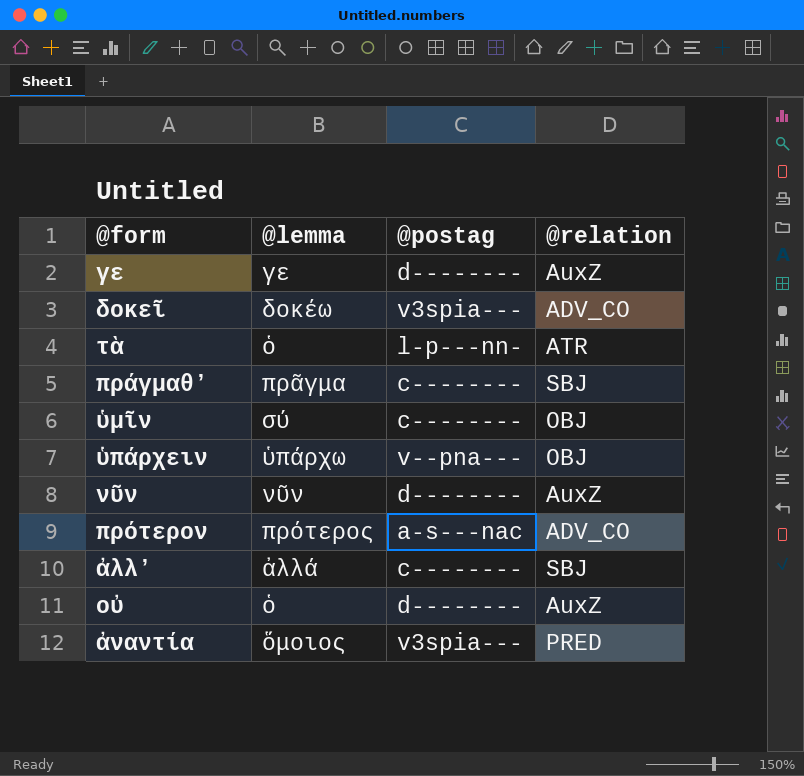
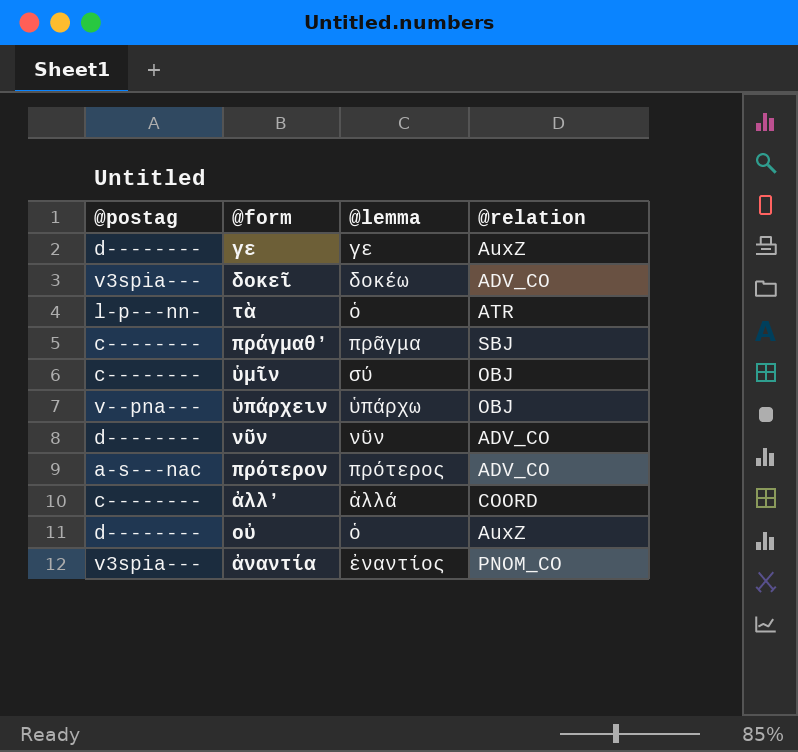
column @postag | position: 3 -> 1
νῦν | @relation: AuxZ -> ADV_CO
ἀλλʼ | @relation: SBJ -> COORD
ἀναντία | @lemma: ὅμοιος -> ἐναντίος
ἀναντία | @relation: PRED -> PNOM_CO

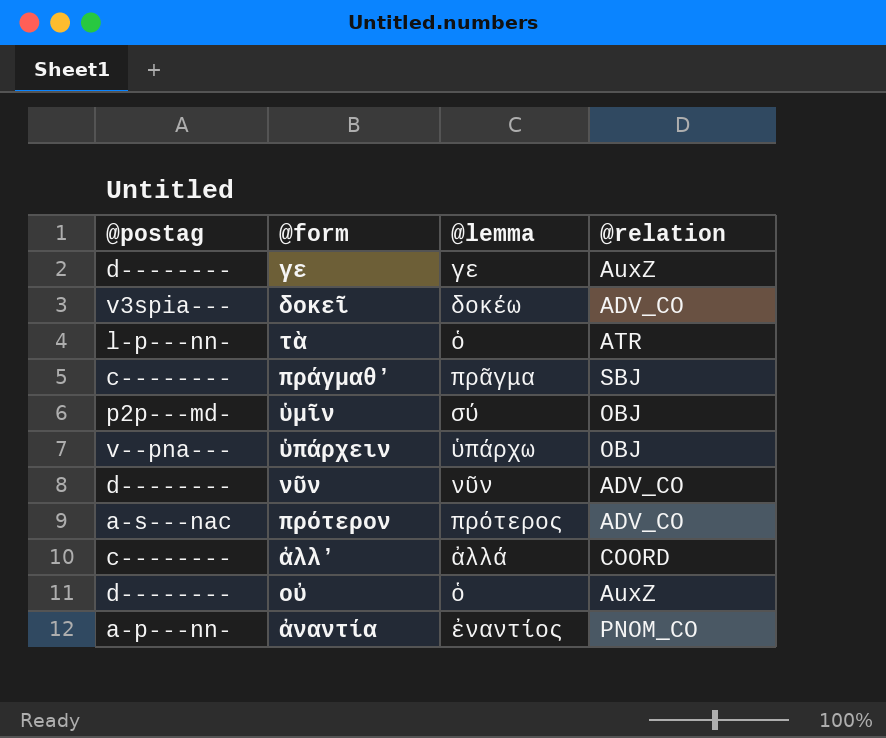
ὑμῖν | @postag: c-------- -> p2p---md-
ἀναντία | @postag: v3spia--- -> a-p---nn-

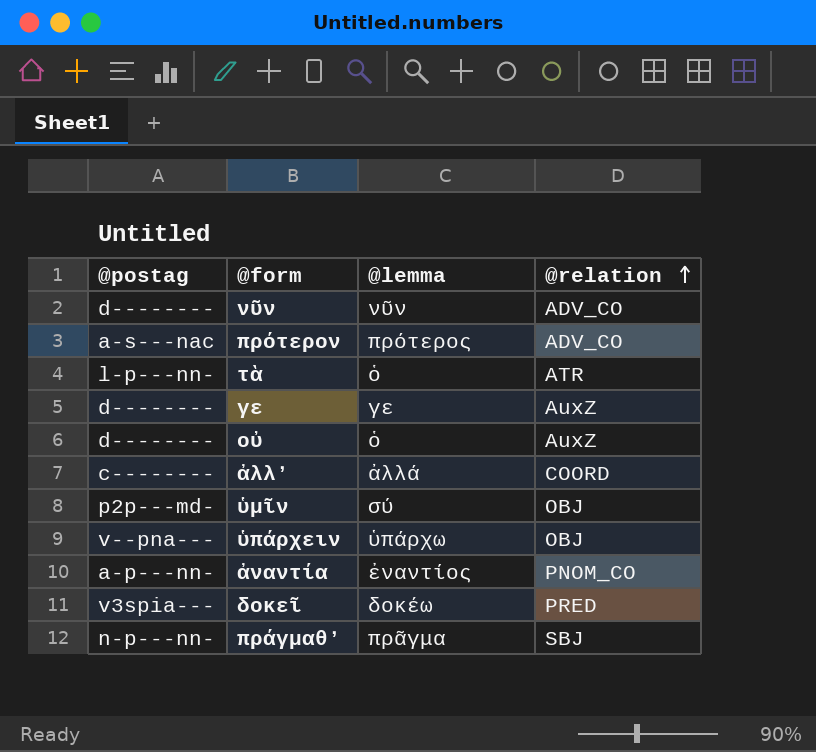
row order: none -> @relation ascending
δοκεῖ | @relation: ADV_CO -> PRED
πράγμαθʼ | @postag: c-------- -> n-p---nn-

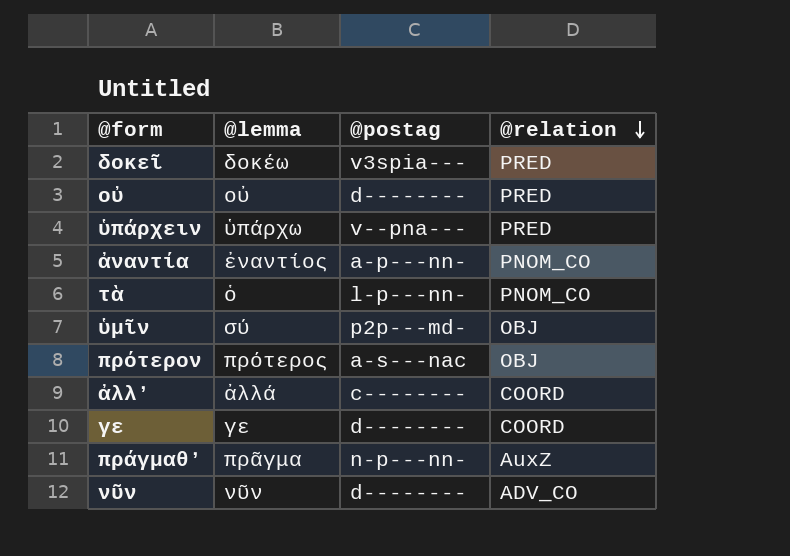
row order: @relation ascending -> @relation descending
column @postag | position: 1 -> 3
οὐ | @lemma: ὁ -> οὐ
οὐ | @relation: AuxZ -> PRED
ὑπάρχειν | @relation: OBJ -> PRED
τὰ | @relation: ATR -> PNOM_CO
πρότερον | @relation: ADV_CO -> OBJ
γε | @relation: AuxZ -> COORD
πράγμαθʼ | @relation: SBJ -> AuxZ

